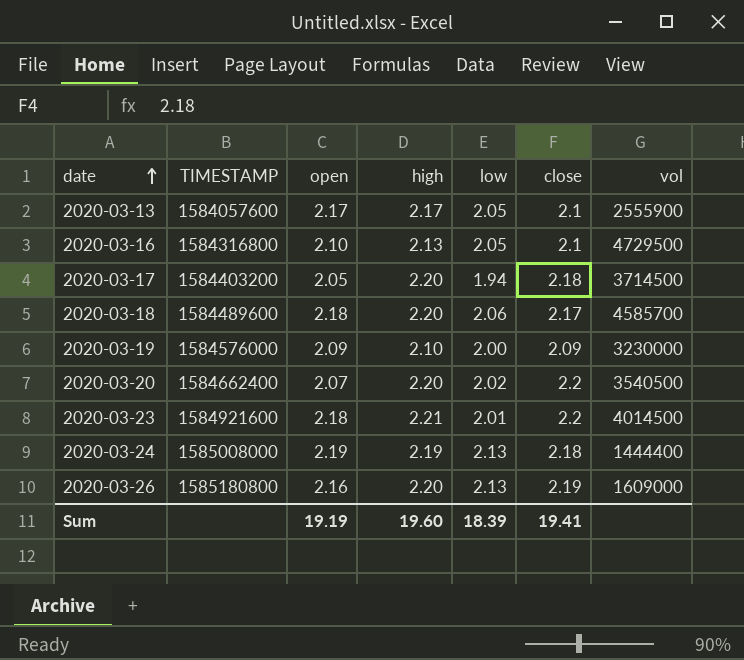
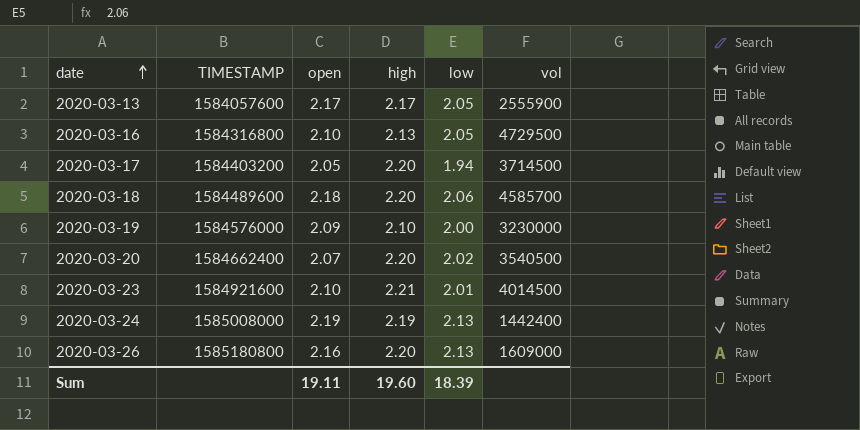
column close | position: 6 -> none
2020-03-23 | open: 2.18 -> 2.10
2020-03-24 | vol: 1444400 -> 1442400
Sum | open: 19.19 -> 19.11

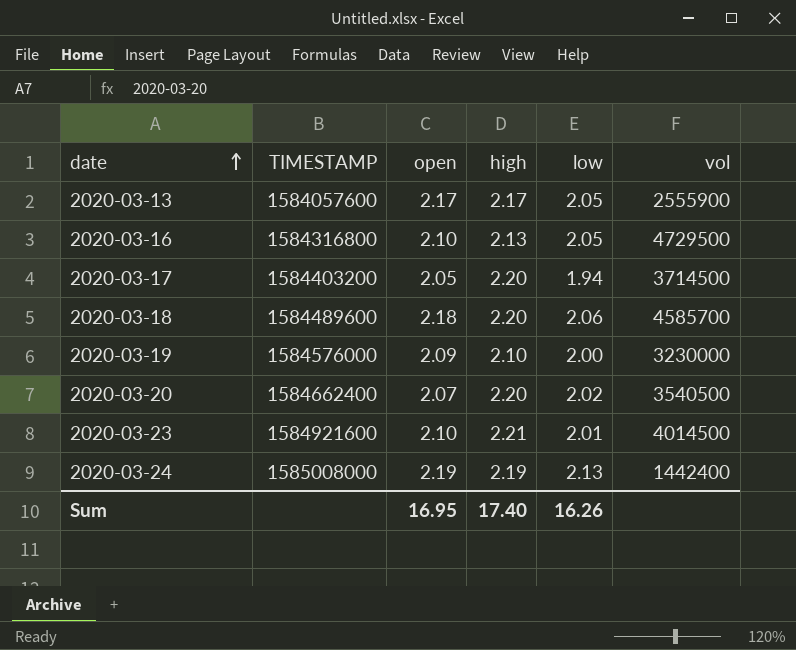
row 2020-03-26: 1585180800 | 2.16 | 2.20 | 2.13 | 1609000 -> none
Sum | open: 19.11 -> 16.95
Sum | high: 19.60 -> 17.40
Sum | low: 18.39 -> 16.26

